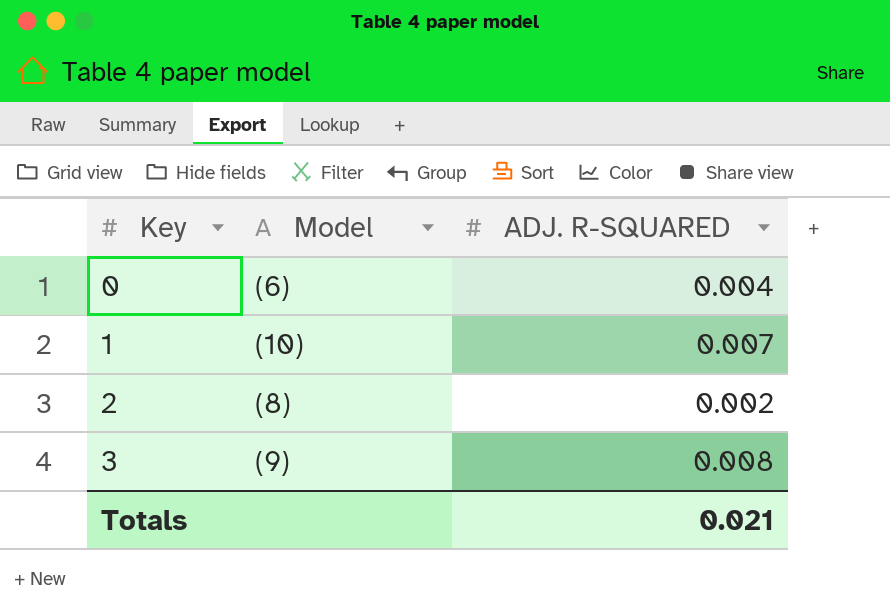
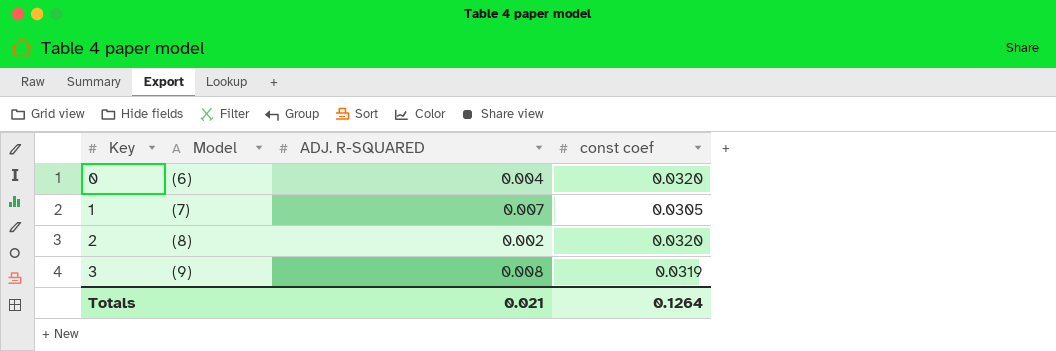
column const coef | position: none -> 4
1 | Model: (10) -> (7)

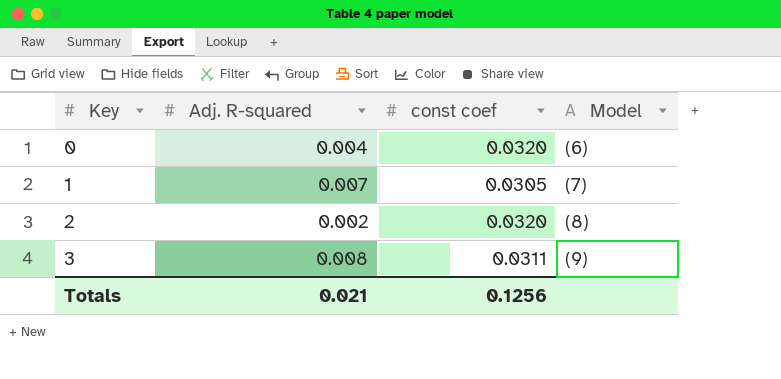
column name: ADJ. R-SQUARED -> Adj. R-squared
column Model | position: 2 -> 4
3 | const coef: 0.0319 -> 0.0311
Totals | const coef: 0.1264 -> 0.1256

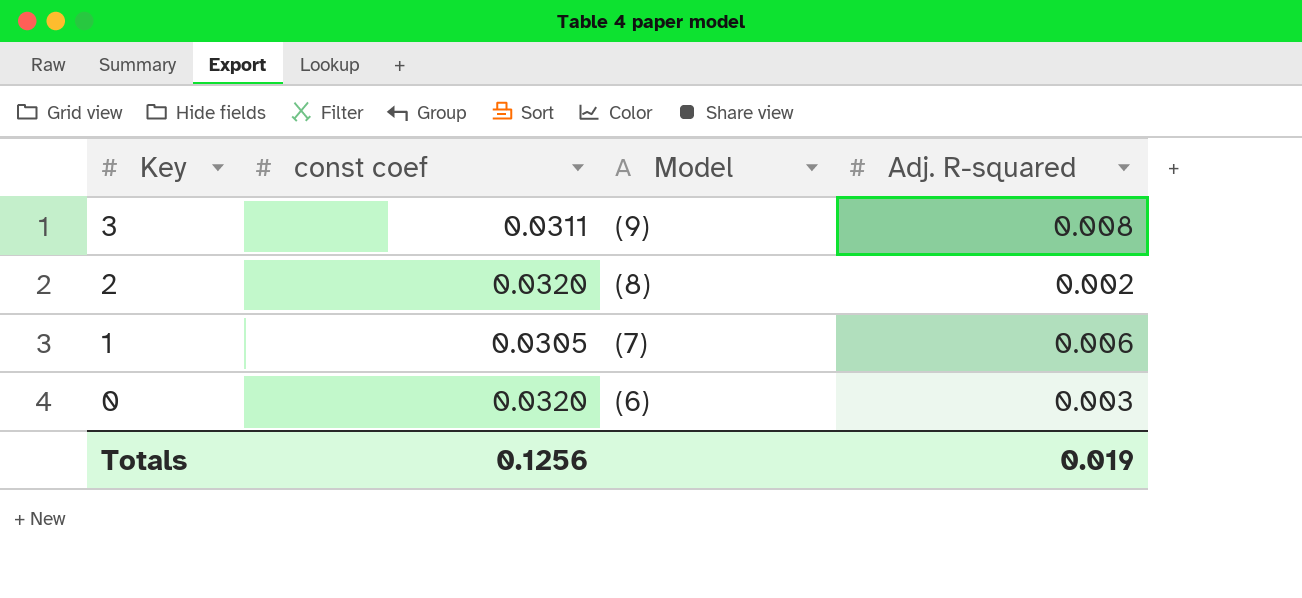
row order: Key ascending -> Key descending
column Adj. R-squared | position: 2 -> 4
1 | Adj. R-squared: 0.007 -> 0.006
0 | Adj. R-squared: 0.004 -> 0.003
Totals | Adj. R-squared: 0.021 -> 0.019

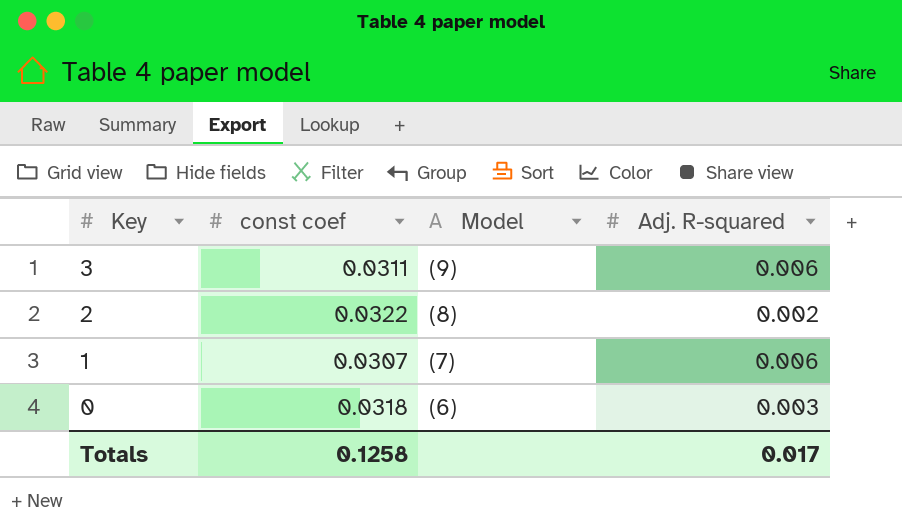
3 | Adj. R-squared: 0.008 -> 0.006
2 | const coef: 0.0320 -> 0.0322
1 | const coef: 0.0305 -> 0.0307
0 | const coef: 0.0320 -> 0.0318
Totals | const coef: 0.1256 -> 0.1258
Totals | Adj. R-squared: 0.019 -> 0.017

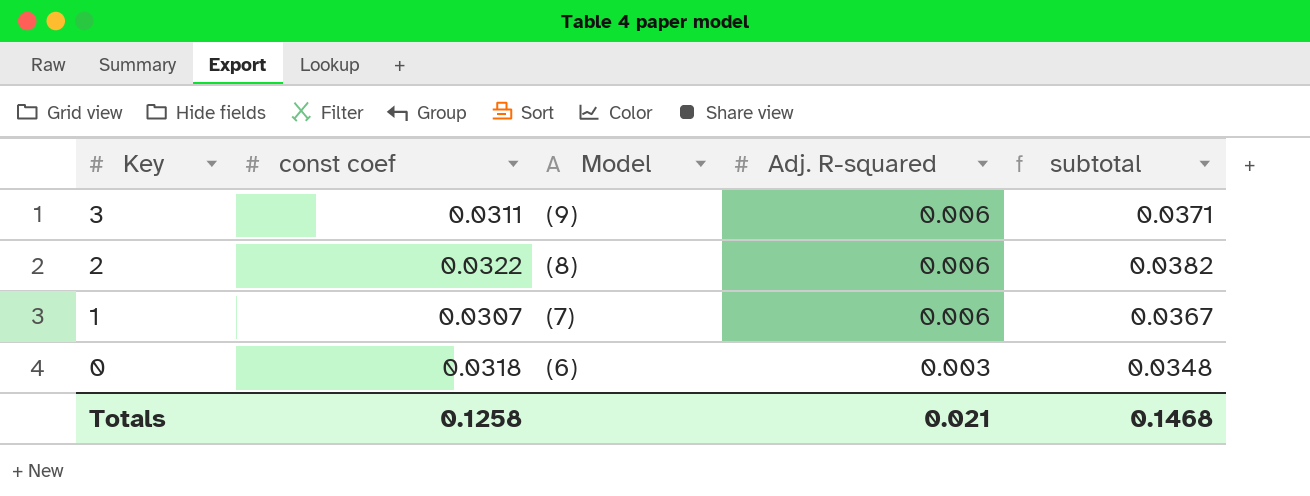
column subtotal | formula: none -> [const coef] + [Adj. R-squared]
2 | Adj. R-squared: 0.002 -> 0.006
Totals | Adj. R-squared: 0.017 -> 0.021

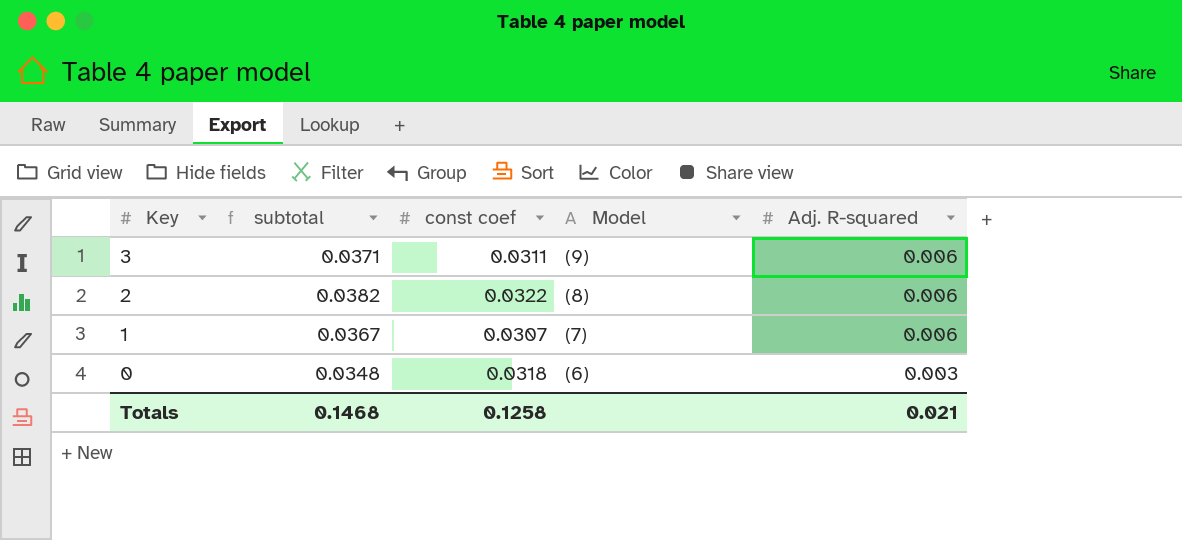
column subtotal | position: 5 -> 2

